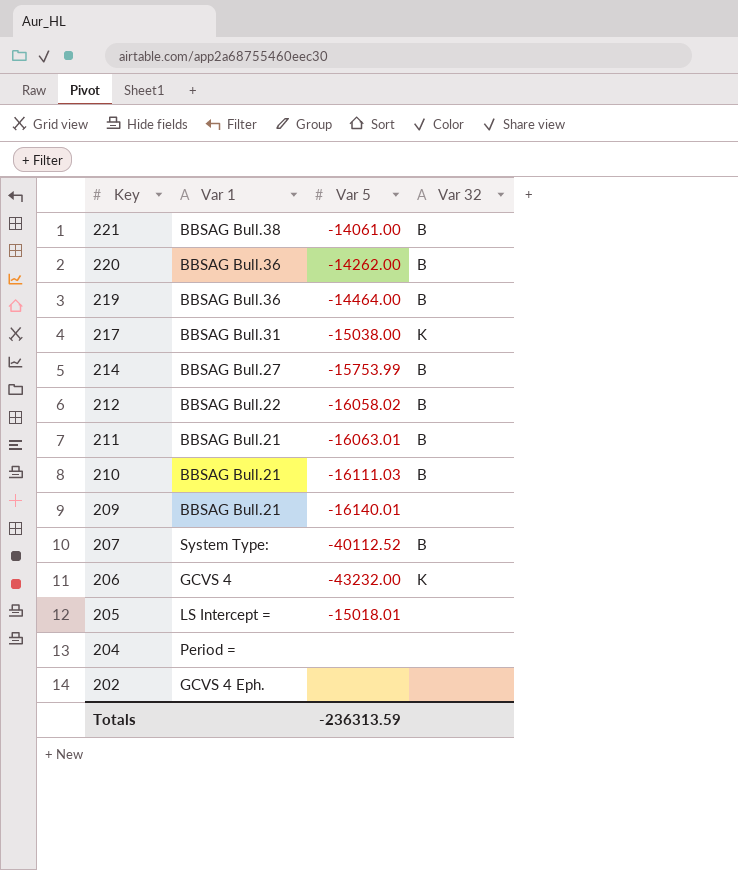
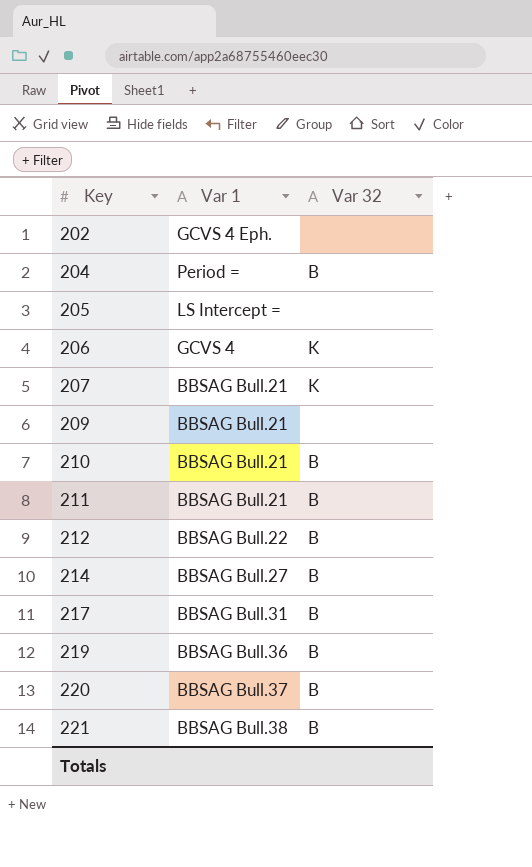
row order: Key descending -> Key ascending
column Var 5 | position: 3 -> none
204 | Var 32: none -> B
207 | Var 1: System Type: -> BBSAG Bull.21
207 | Var 32: B -> K
217 | Var 32: K -> B
220 | Var 1: BBSAG Bull.36 -> BBSAG Bull.37

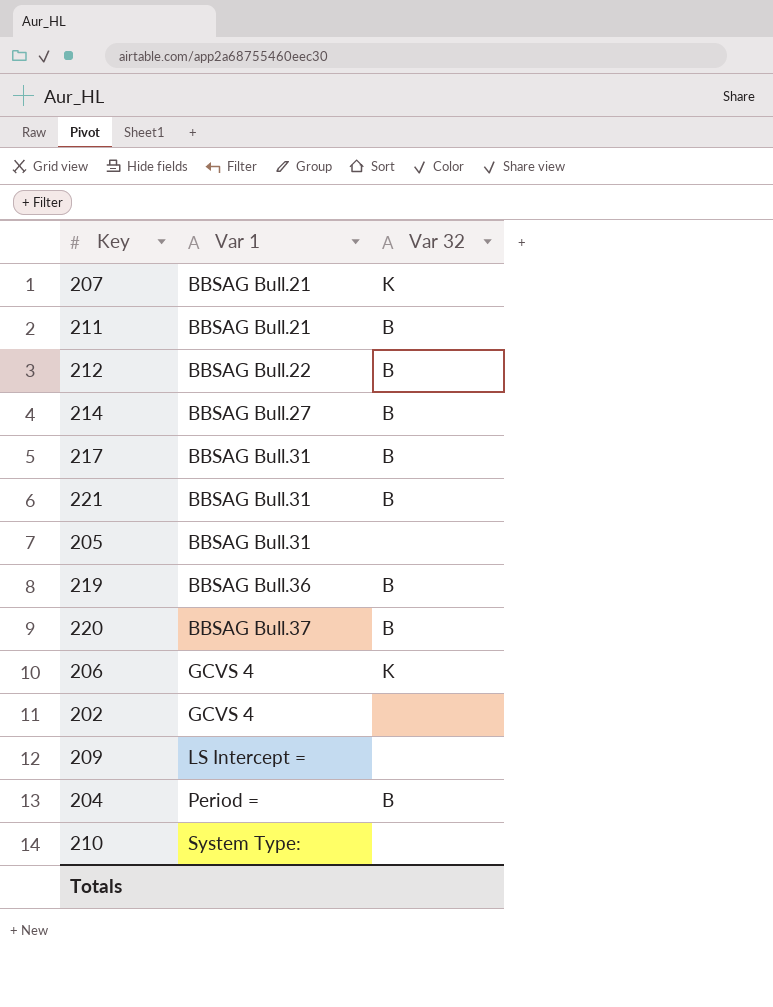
row order: Key ascending -> Var 1 ascending
221 | Var 1: BBSAG Bull.38 -> BBSAG Bull.31
205 | Var 1: LS Intercept = -> BBSAG Bull.31
202 | Var 1: GCVS 4 Eph. -> GCVS 4
209 | Var 1: BBSAG Bull.21 -> LS Intercept =
210 | Var 1: BBSAG Bull.21 -> System Type:
210 | Var 32: B -> none

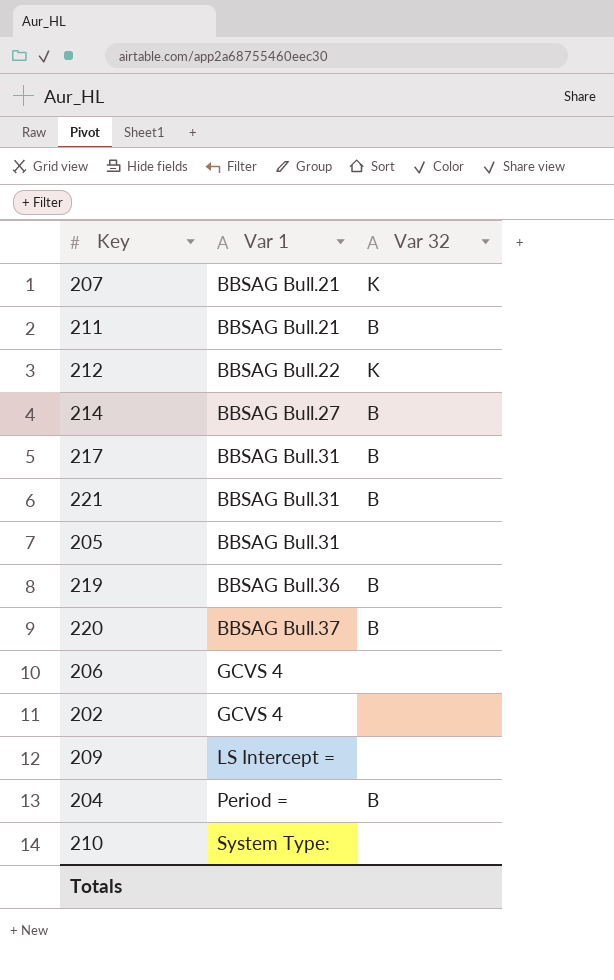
212 | Var 32: B -> K
206 | Var 32: K -> none

